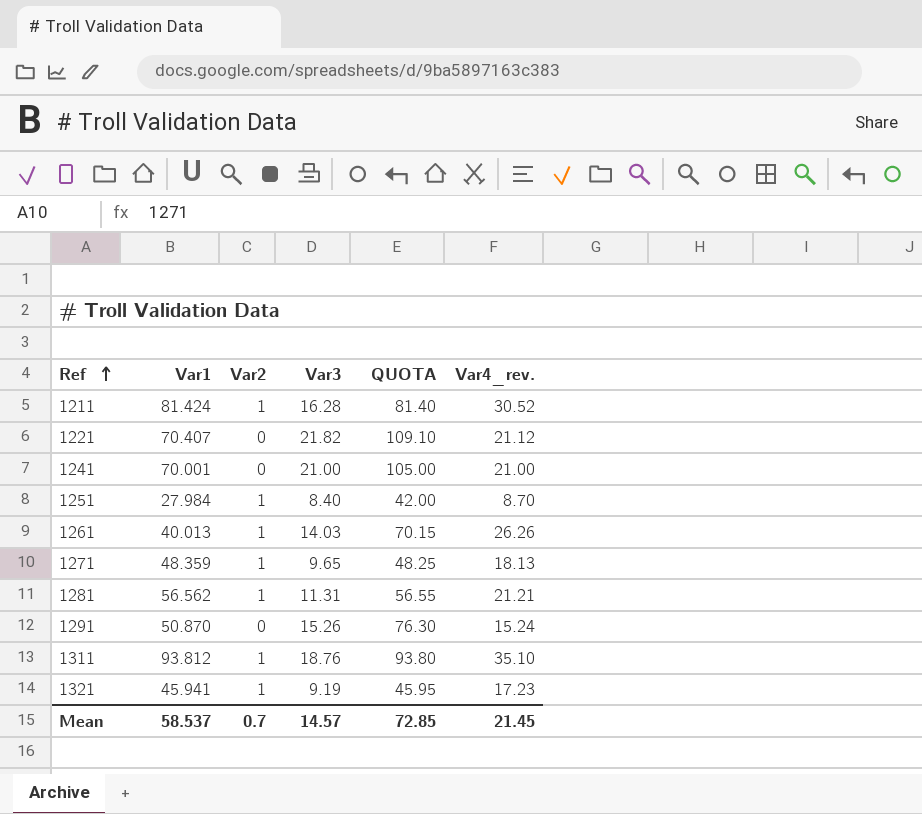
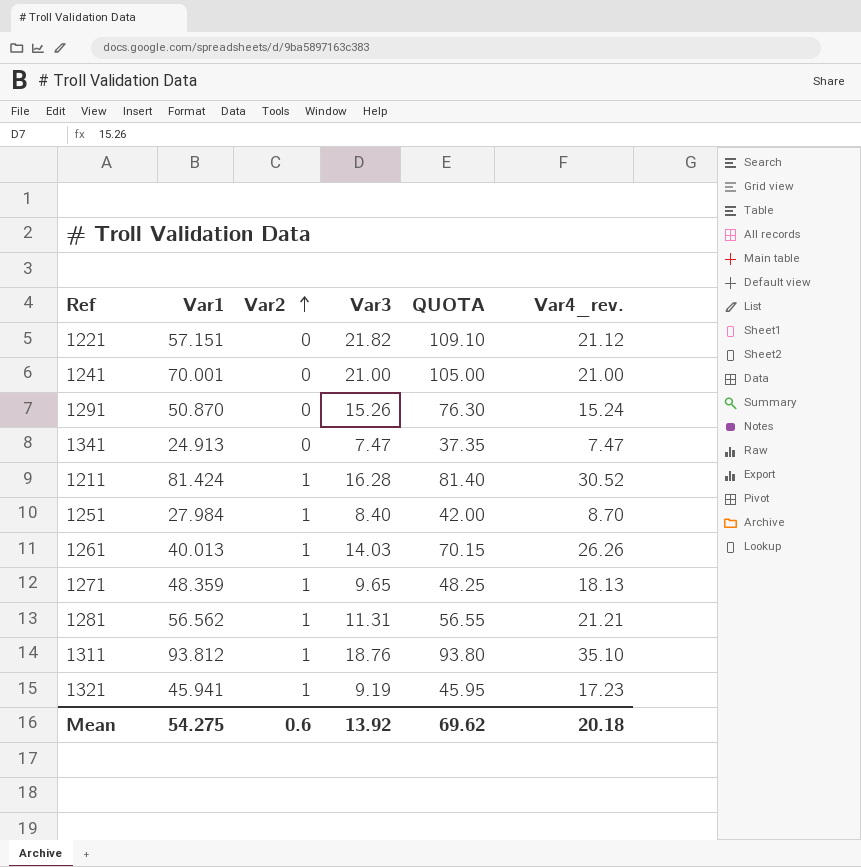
row order: Ref ascending -> Var2 ascending
1221 | Var1: 70.407 -> 57.151
row 1341: none -> 24.913 | 0 | 7.47 | 37.35 | 7.47
Mean | Var1: 58.537 -> 54.275
Mean | Var2: 0.7 -> 0.6
Mean | Var3: 14.57 -> 13.92
Mean | QUOTA: 72.85 -> 69.62
Mean | Var4_rev.: 21.45 -> 20.18

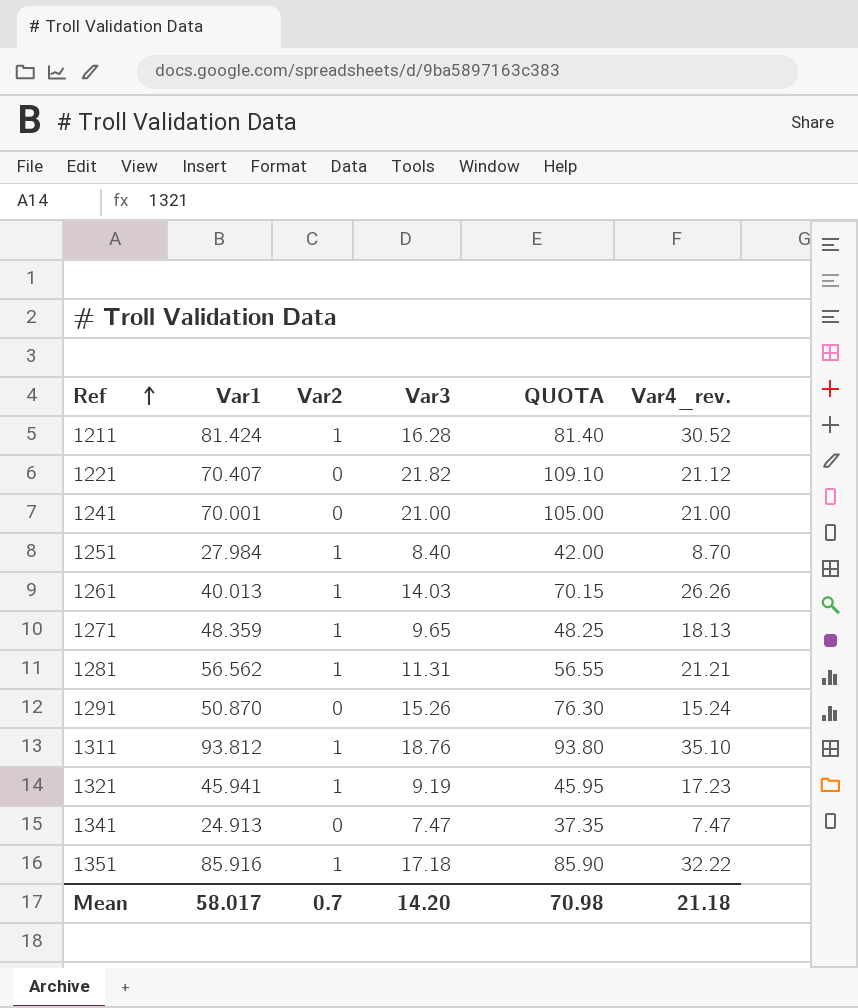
row order: Var2 ascending -> Ref ascending
1221 | Var1: 57.151 -> 70.407
row 1351: none -> 85.916 | 1 | 17.18 | 85.90 | 32.22
Mean | Var1: 54.275 -> 58.017
Mean | Var2: 0.6 -> 0.7
Mean | Var3: 13.92 -> 14.20
Mean | QUOTA: 69.62 -> 70.98
Mean | Var4_rev.: 20.18 -> 21.18

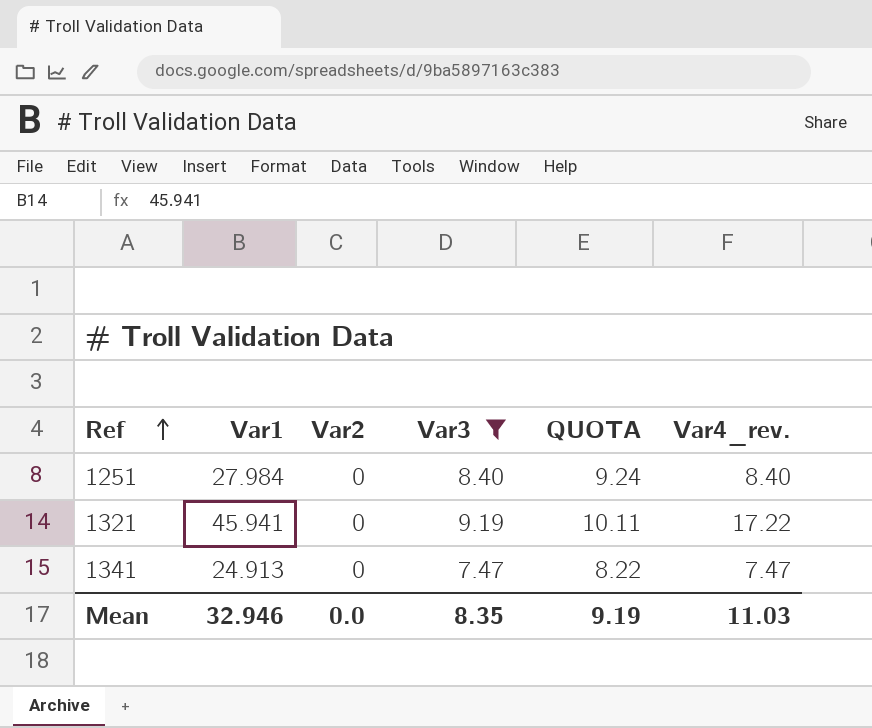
filter: none -> Var3 <= 9.19
column QUOTA | formula: [Var3] * 5 -> [Var3] * 1.1
1251 | Var2: 1 -> 0
1251 | Var4_rev.: 8.70 -> 8.40
1321 | Var2: 1 -> 0
1321 | Var4_rev.: 17.23 -> 17.22
Mean | Var1: 58.017 -> 32.946
Mean | Var2: 0.7 -> 0.0
Mean | Var3: 14.20 -> 8.35
Mean | QUOTA: 70.98 -> 9.19
Mean | Var4_rev.: 21.18 -> 11.03

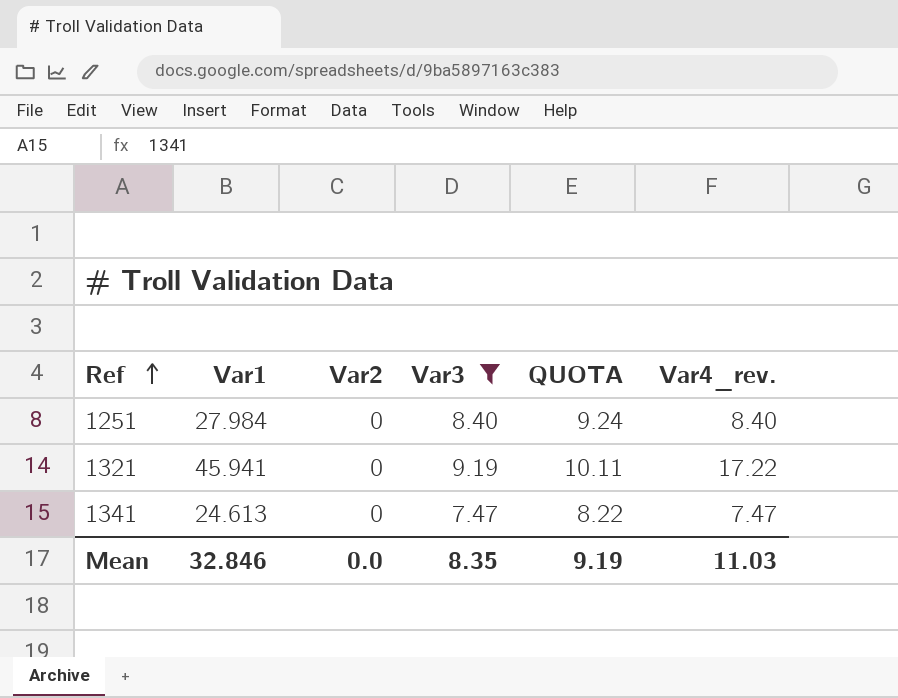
1341 | Var1: 24.913 -> 24.613
Mean | Var1: 32.946 -> 32.846

